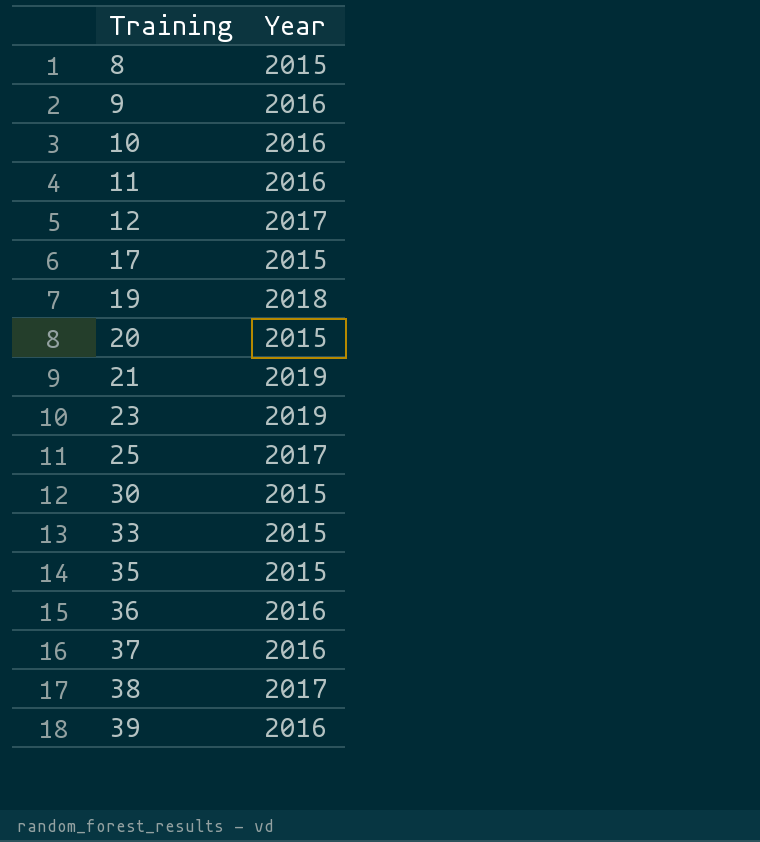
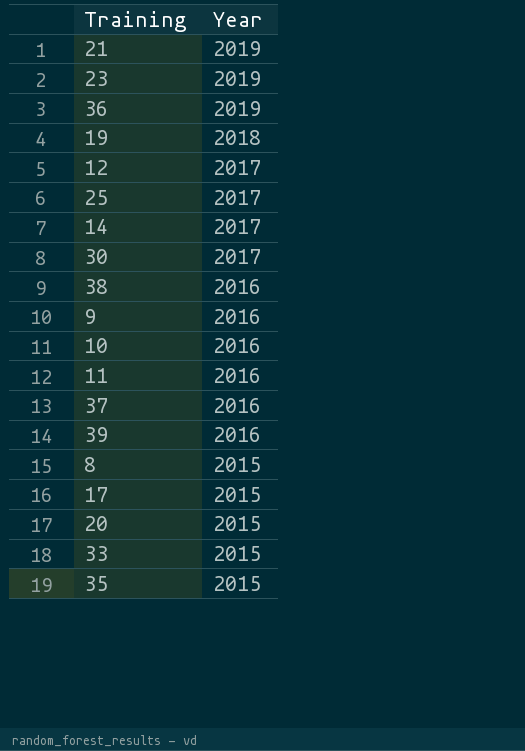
row order: Training ascending -> Year descending
36 | Year: 2016 -> 2019
row 14: none -> 2017
30 | Year: 2015 -> 2017
38 | Year: 2017 -> 2016

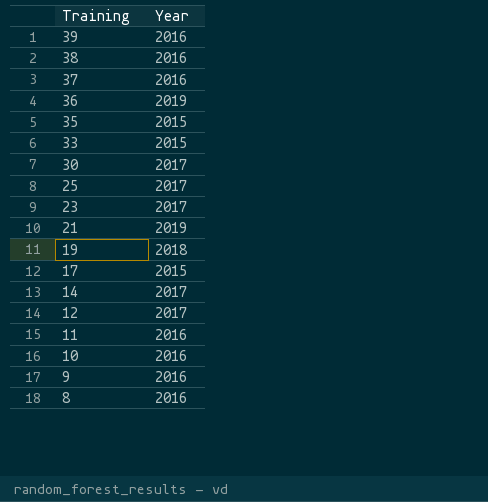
row order: Year descending -> Training descending
row 20: 2015 -> none
23 | Year: 2019 -> 2017
8 | Year: 2015 -> 2016

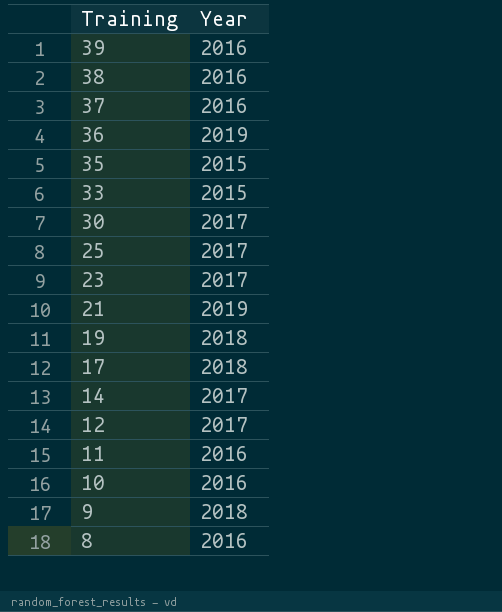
17 | Year: 2015 -> 2018
9 | Year: 2016 -> 2018

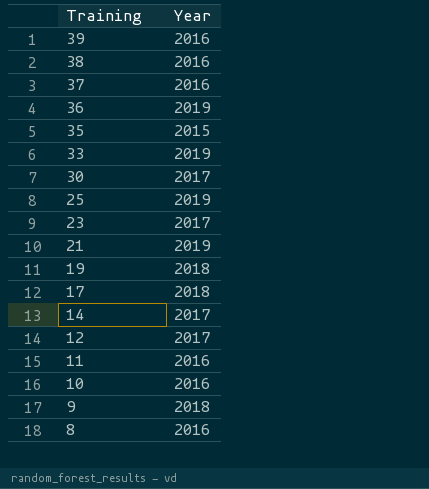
33 | Year: 2015 -> 2019
25 | Year: 2017 -> 2019

